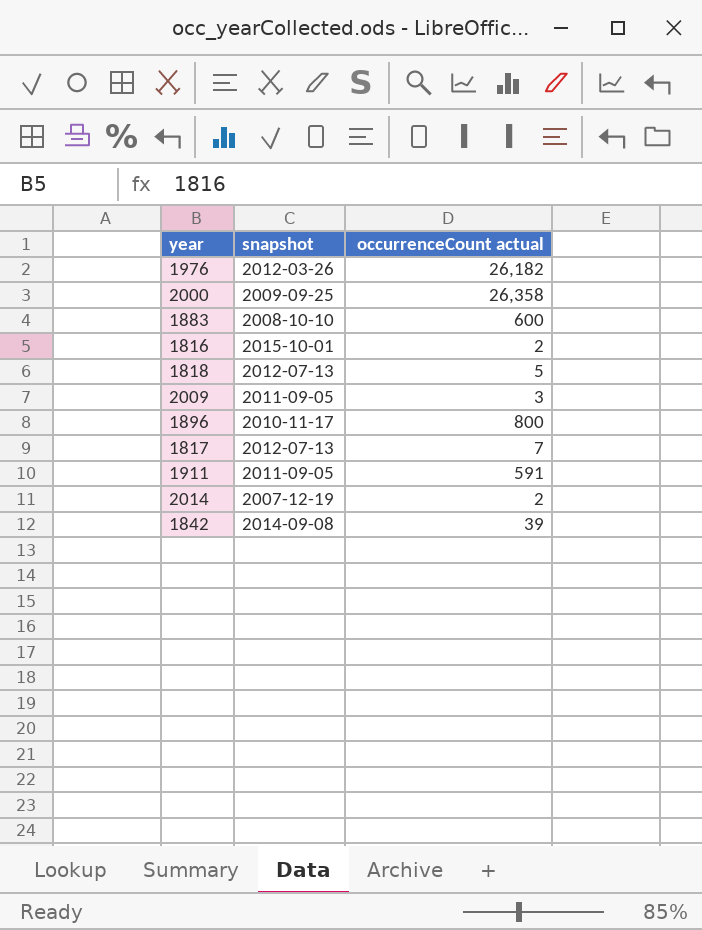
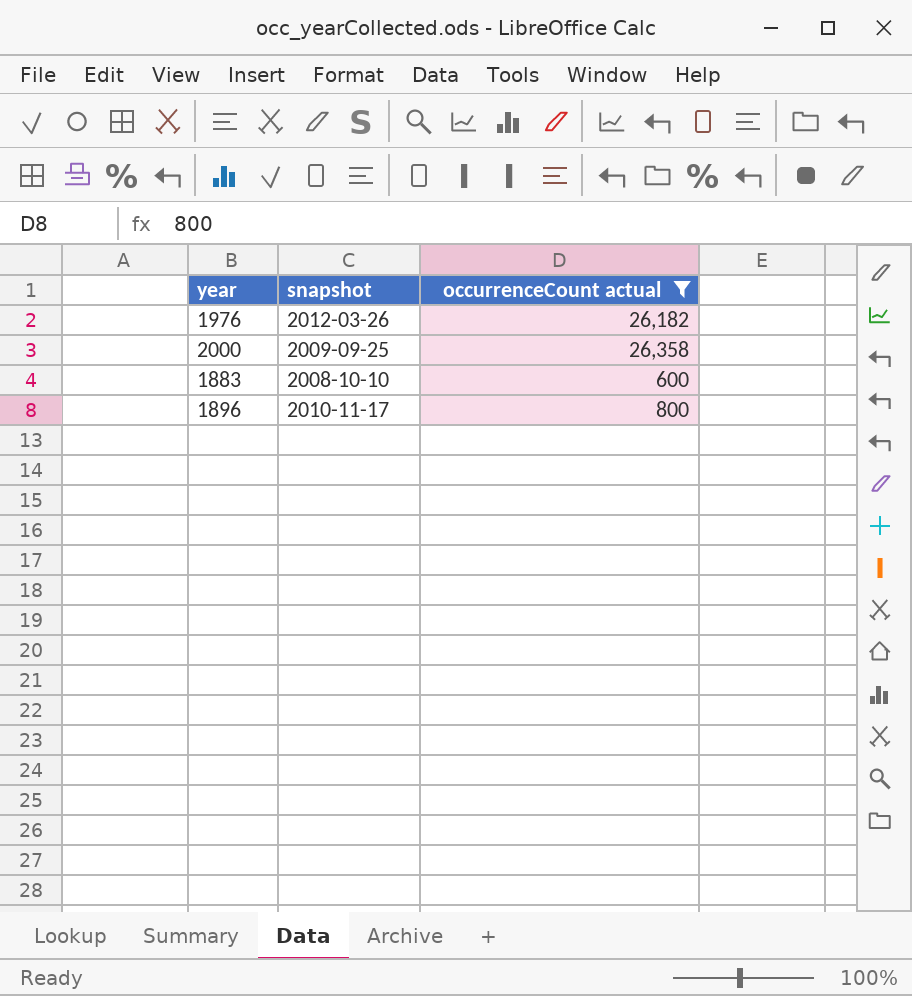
filter: none -> occurrenceCount actual >= 600

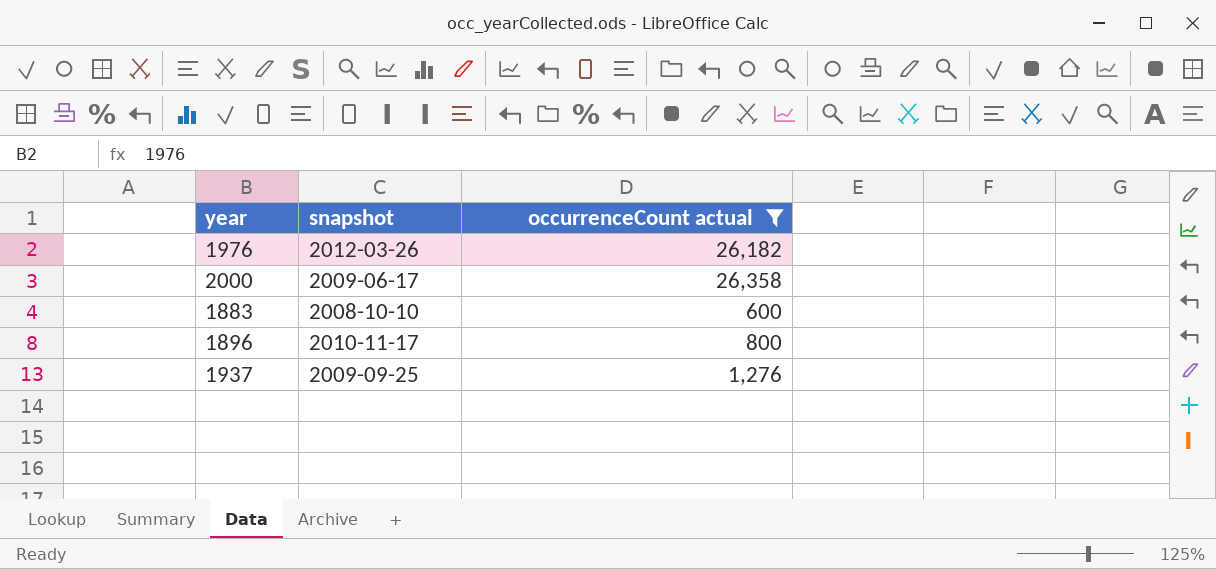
2000 | snapshot: 2009-09-25 -> 2009-06-17
row 1937: none -> 2009-09-25 | 1,276

